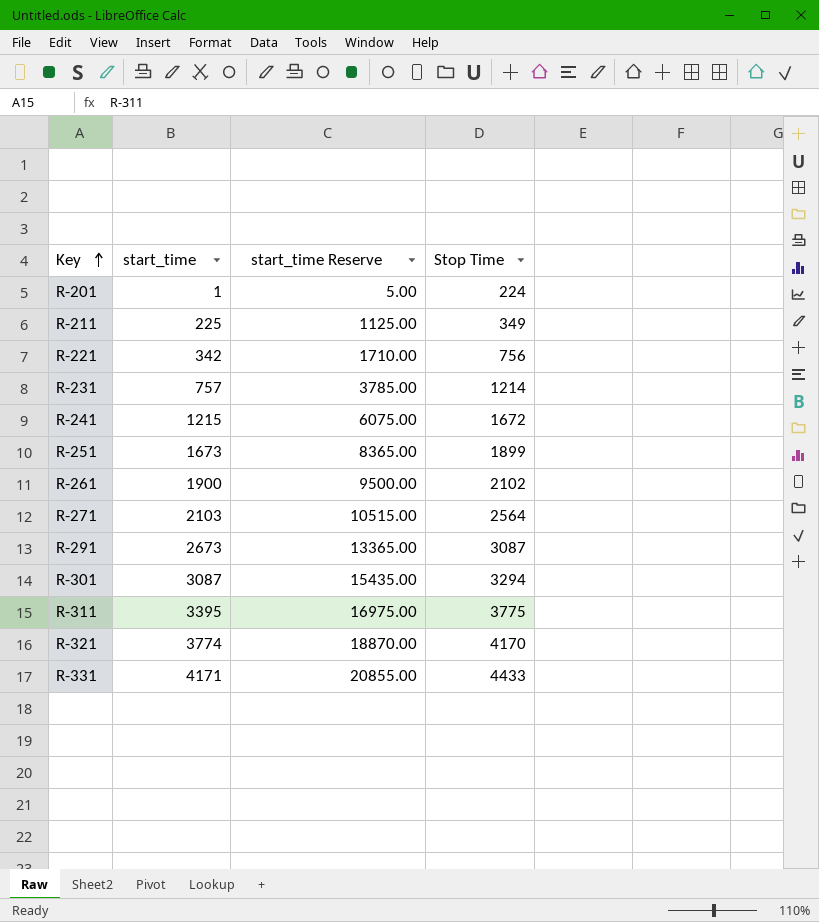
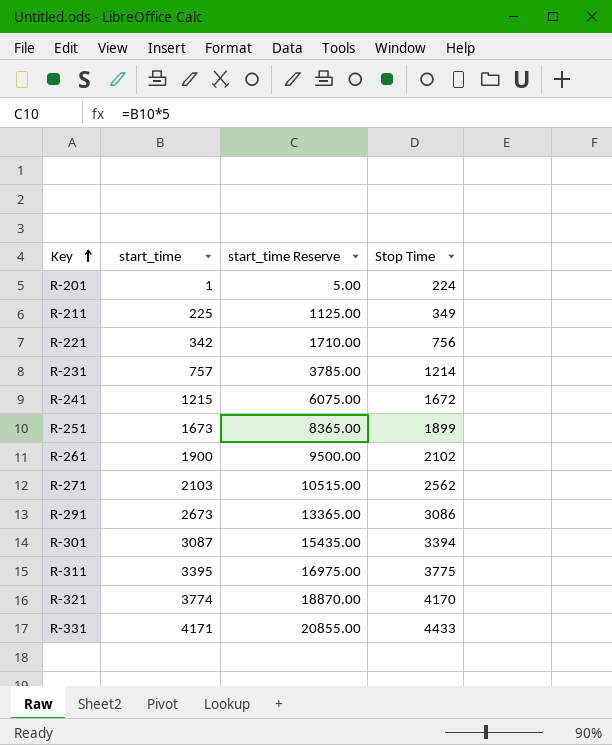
R-271 | Stop Time: 2564 -> 2562
R-291 | Stop Time: 3087 -> 3086
R-301 | Stop Time: 3294 -> 3394

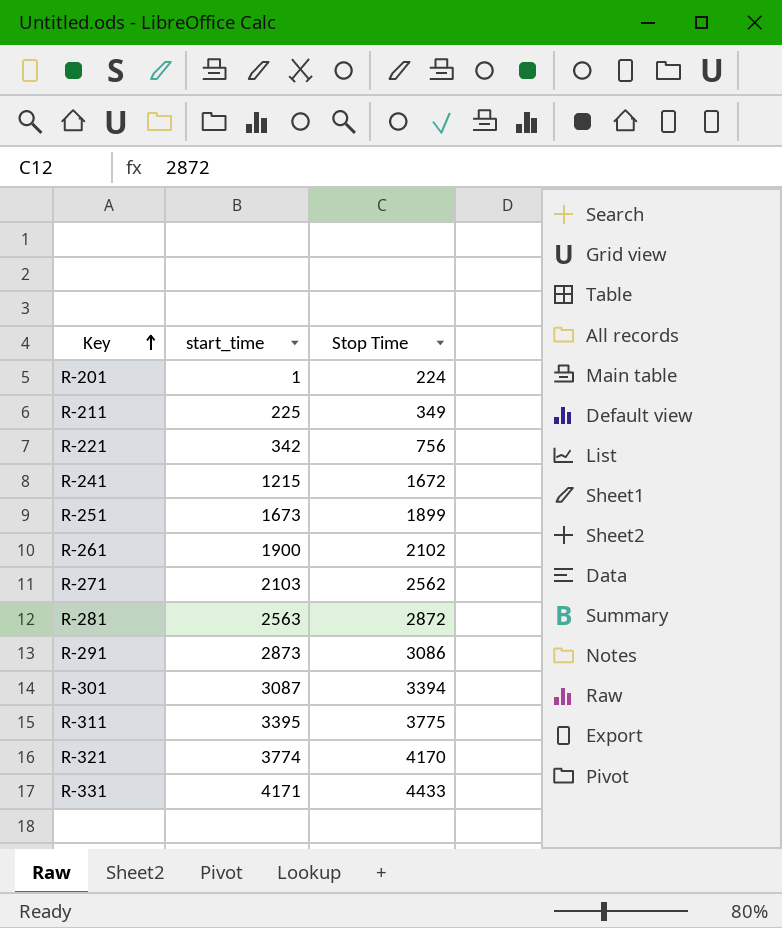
column start_time Reserve | formula: [start_time] * 5 -> none
row R-231: 757 | 3785.00 | 1214 -> none
row R-281: none -> 2563 | 2872
R-291 | start_time: 2673 -> 2873

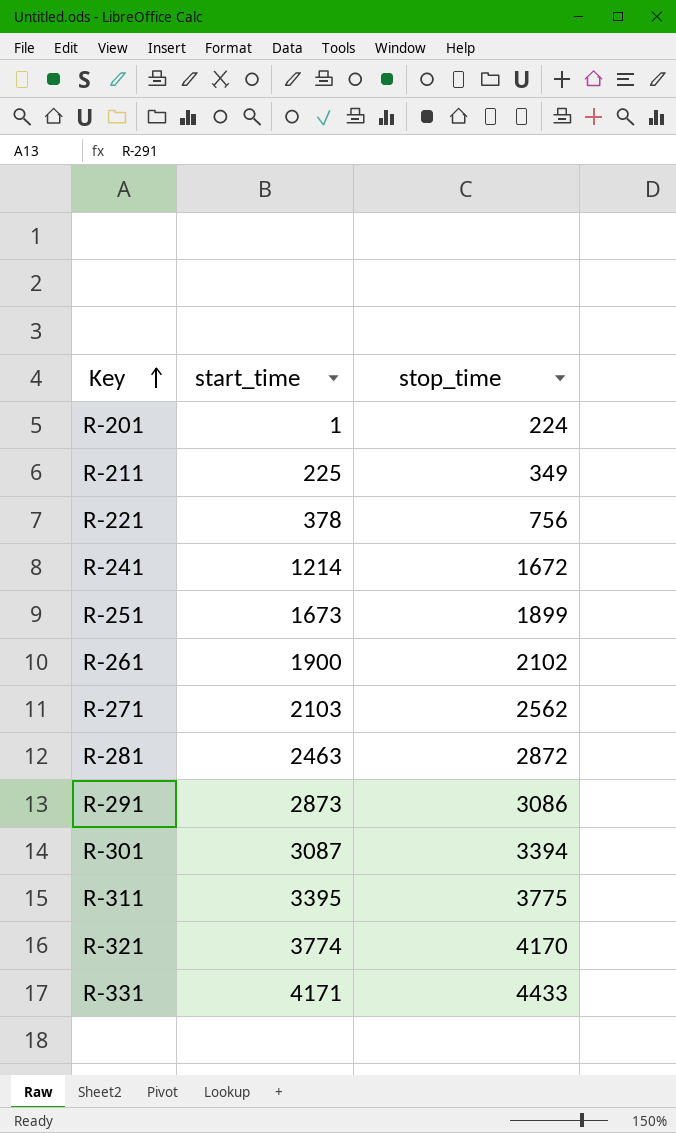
column name: Stop Time -> stop_time
R-221 | start_time: 342 -> 378
R-241 | start_time: 1215 -> 1214
R-281 | start_time: 2563 -> 2463

